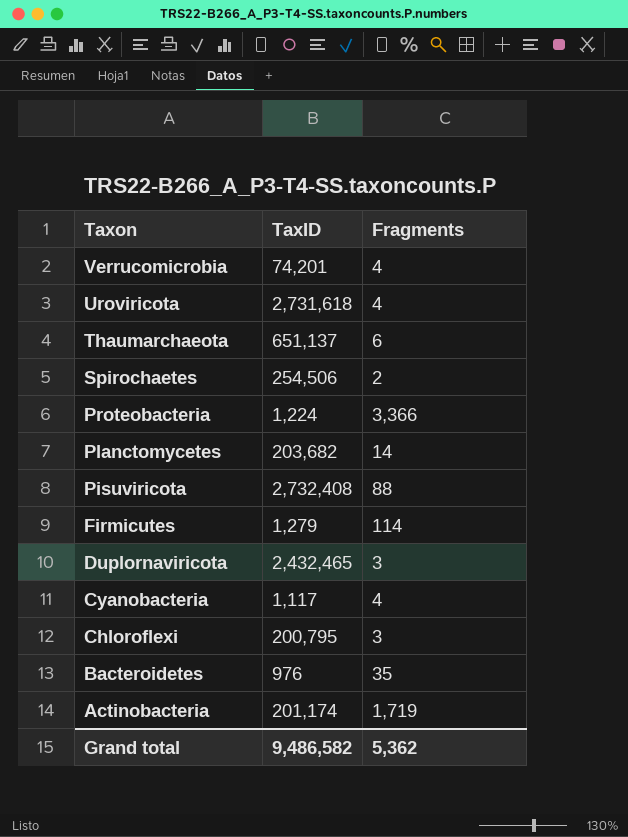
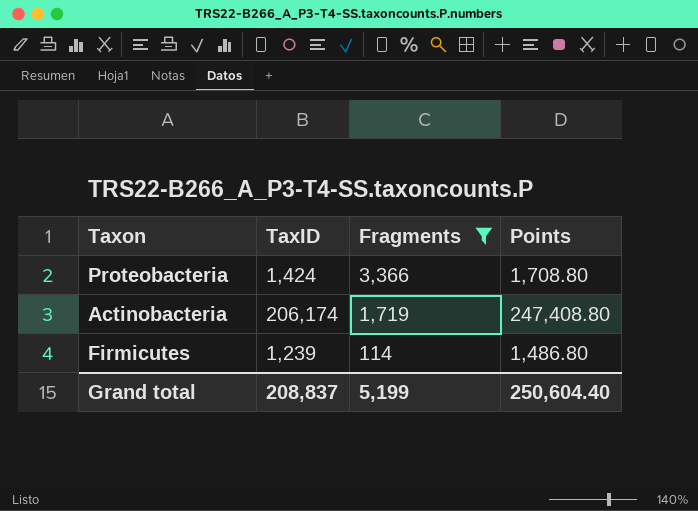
filter: none -> Fragments >= 114
row order: Taxon descending -> Fragments descending
column Points | formula: none -> [TaxID] * 1.2
Proteobacteria | TaxID: 1,224 -> 1,424
Actinobacteria | TaxID: 201,174 -> 206,174
Firmicutes | TaxID: 1,279 -> 1,239
Grand total | TaxID: 9,486,582 -> 208,837
Grand total | Fragments: 5,362 -> 5,199

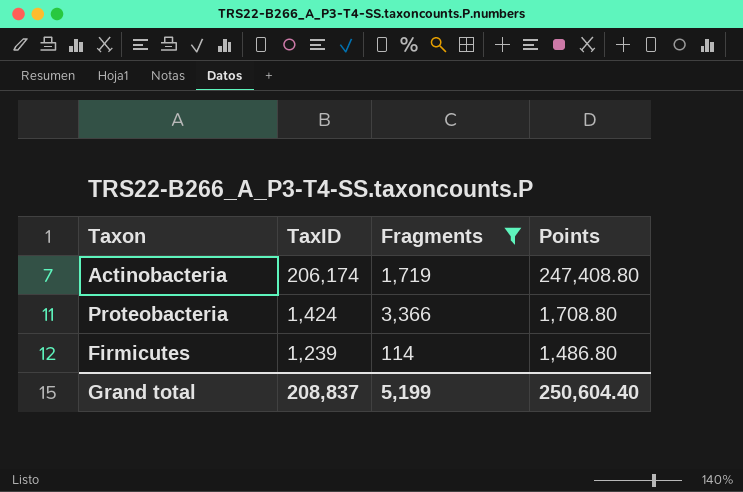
row order: Fragments descending -> TaxID descending

